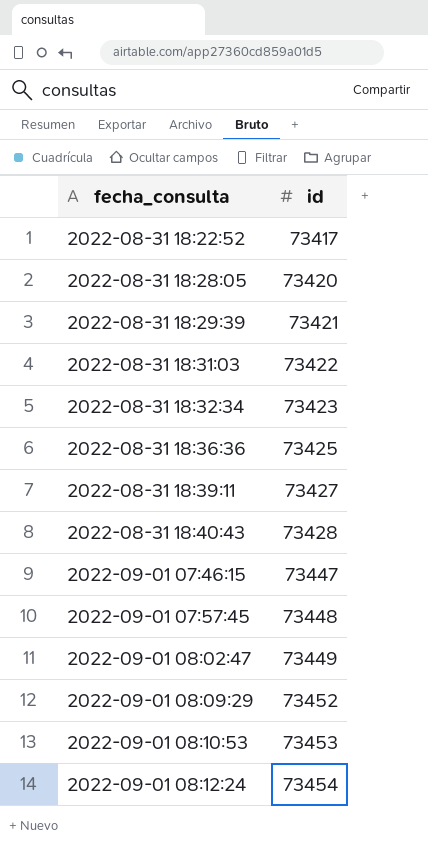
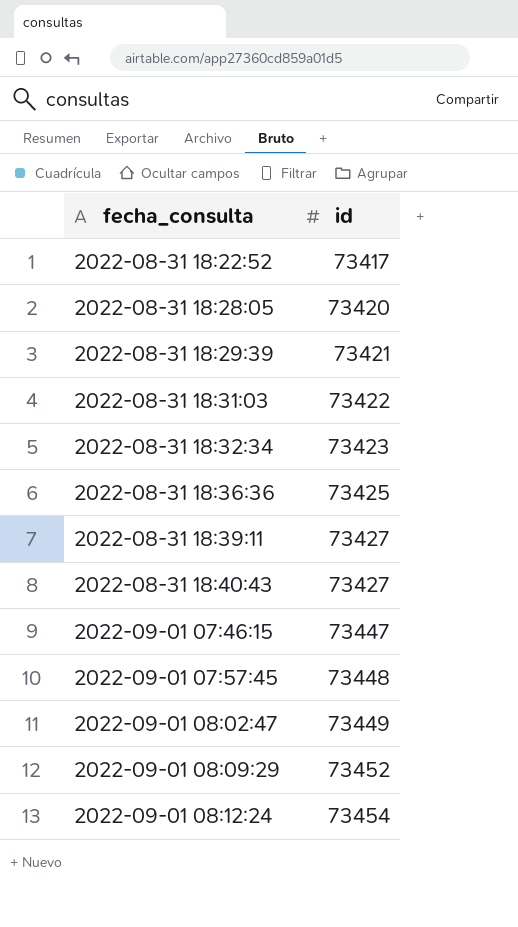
row 2022-09-01 08:10:53: 73453 -> none
2022-08-31 18:40:43 | id: 73428 -> 73427

